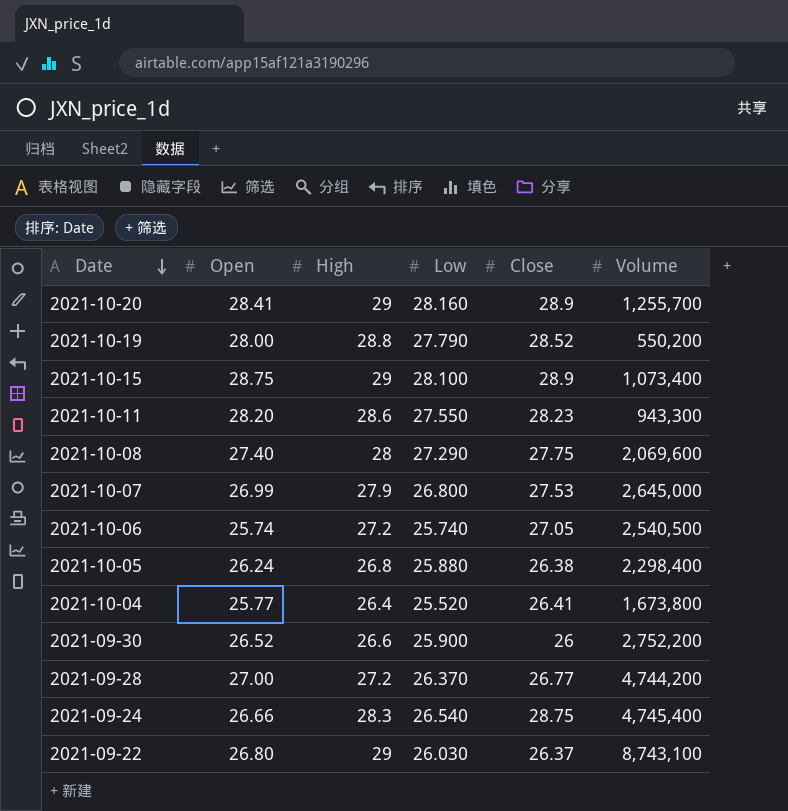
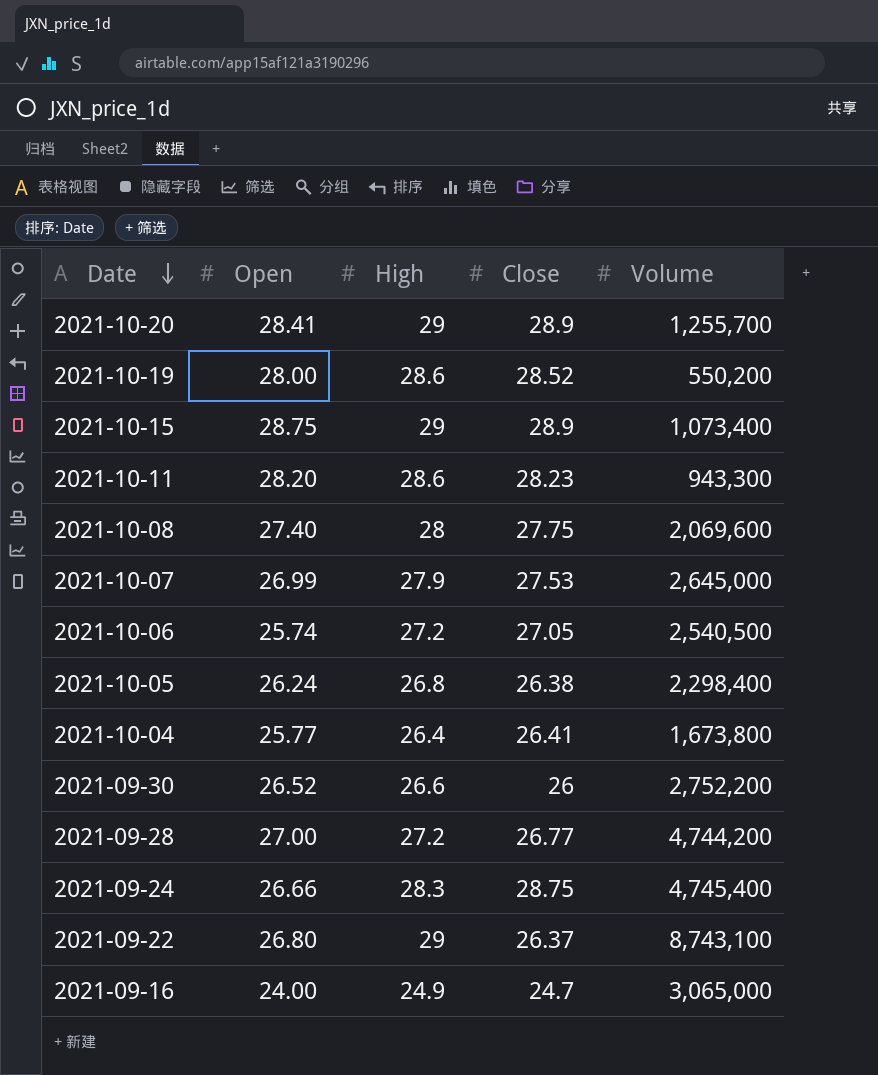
column Low | position: 4 -> none
2021-10-19 | High: 28.8 -> 28.6
row 2021-09-16: none -> 24.00 | 24.9 | 24.7 | 3,065,000

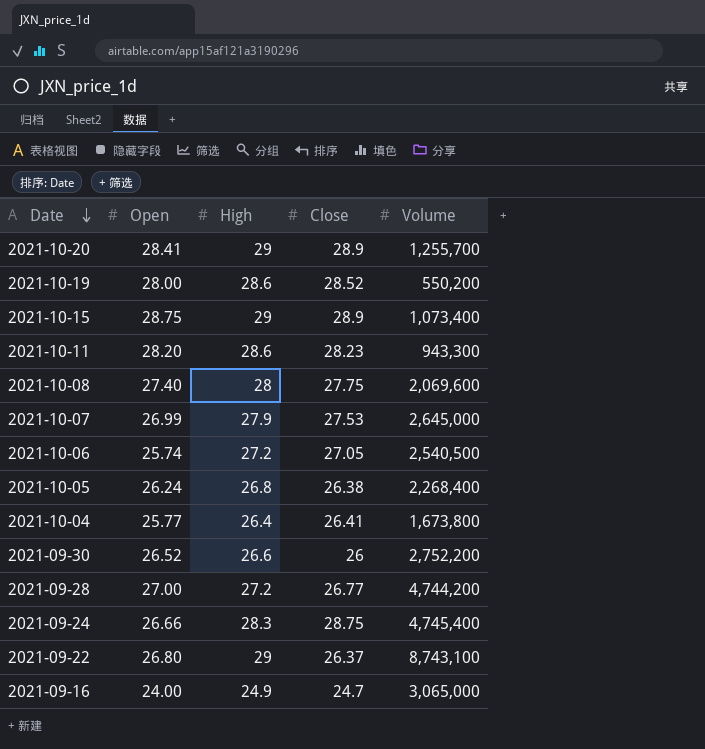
2021-10-05 | Volume: 2,298,400 -> 2,268,400

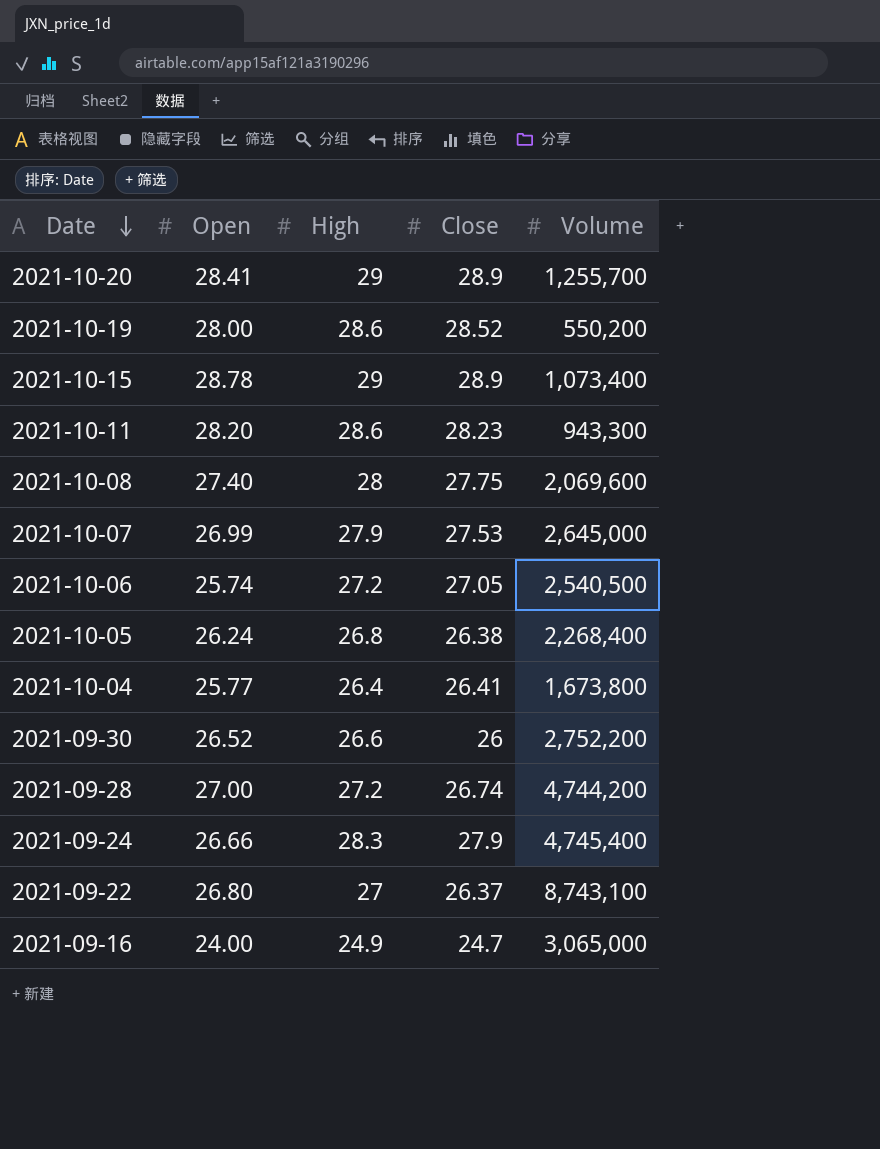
2021-10-15 | Open: 28.75 -> 28.78
2021-09-28 | Close: 26.77 -> 26.74
2021-09-24 | Close: 28.75 -> 27.9
2021-09-22 | High: 29 -> 27

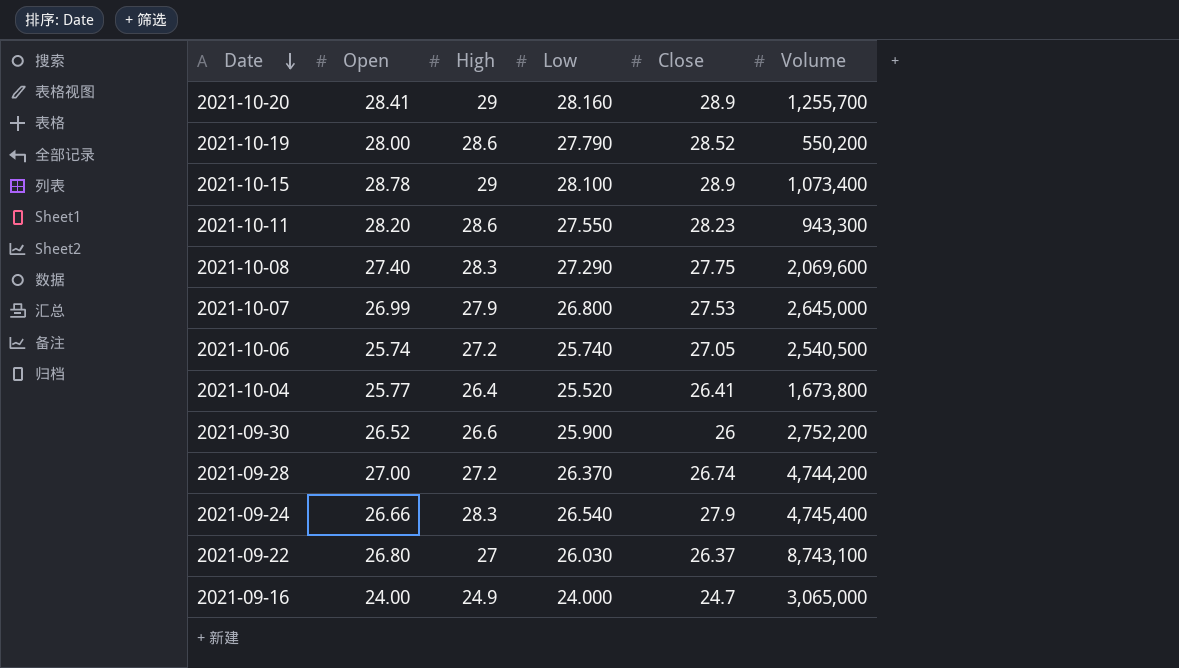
column Low | position: none -> 4
row 2021-10-05: 26.24 | 26.8 | 26.38 | 2,268,400 -> none
2021-10-08 | High: 28 -> 28.3

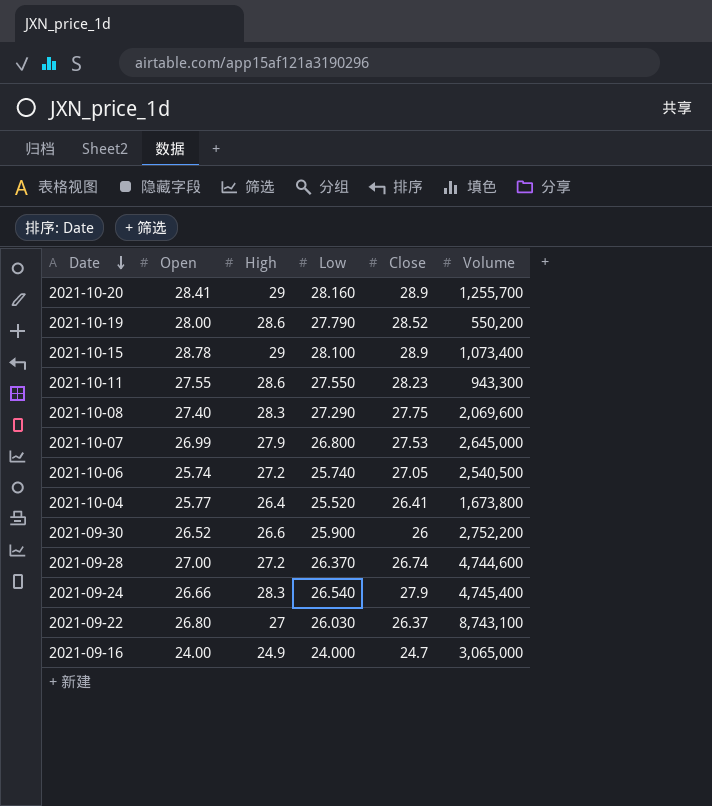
2021-10-11 | Open: 28.20 -> 27.55
2021-09-28 | Volume: 4,744,200 -> 4,744,600

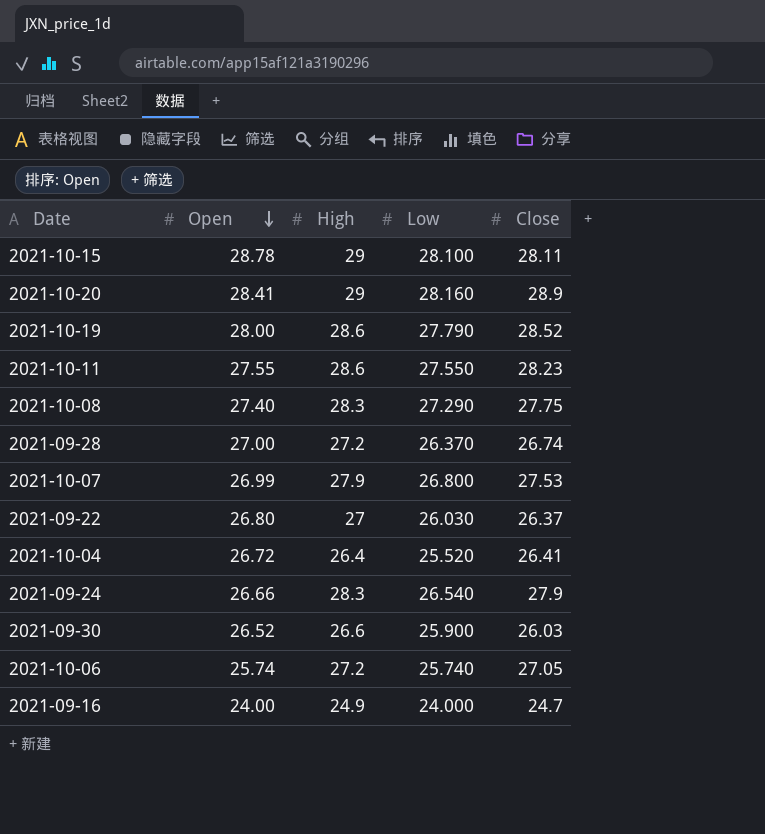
row order: Date descending -> Open descending
column Volume | position: 6 -> none
2021-10-15 | Close: 28.9 -> 28.11
2021-10-04 | Open: 25.77 -> 26.72
2021-09-30 | Close: 26 -> 26.03

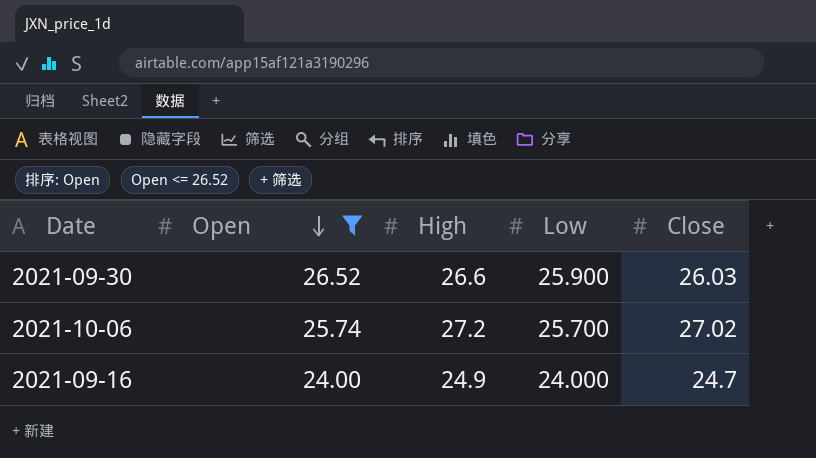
filter: none -> Open <= 26.52
2021-10-06 | Low: 25.740 -> 25.700
2021-10-06 | Close: 27.05 -> 27.02

